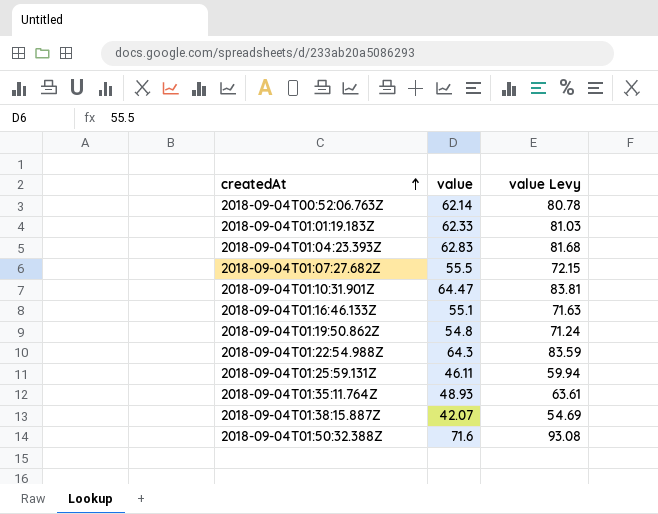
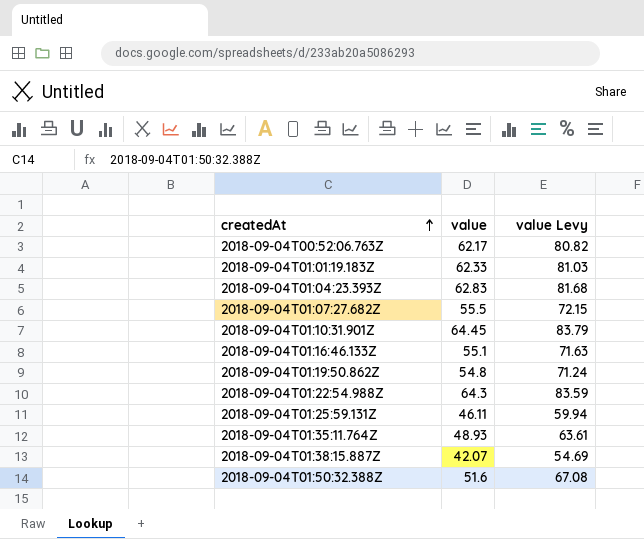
2018-09-04T00:52:06.763Z | value: 62.14 -> 62.17
2018-09-04T00:52:06.763Z | value Levy: 80.78 -> 80.82
2018-09-04T01:10:31.901Z | value: 64.47 -> 64.45
2018-09-04T01:10:31.901Z | value Levy: 83.81 -> 83.79
2018-09-04T01:50:32.388Z | value: 71.6 -> 51.6
2018-09-04T01:50:32.388Z | value Levy: 93.08 -> 67.08

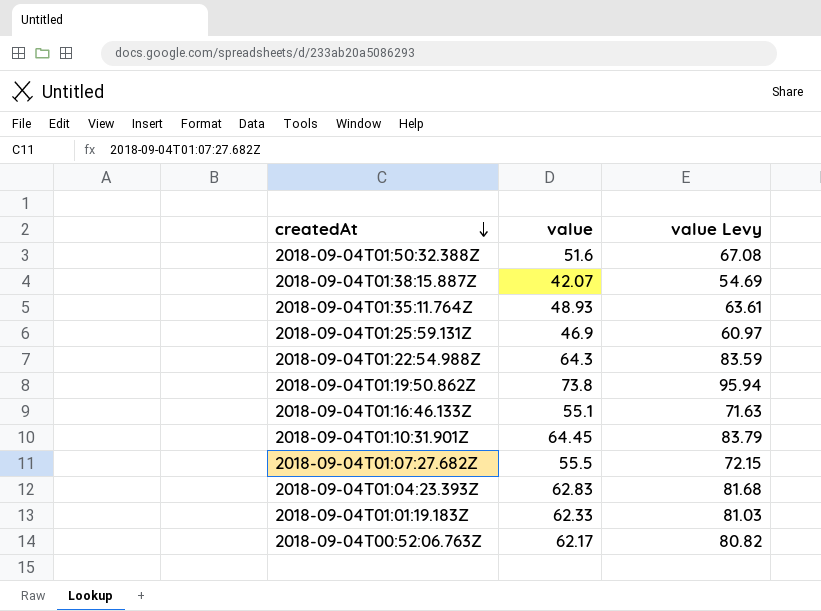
row order: createdAt ascending -> createdAt descending
2018-09-04T01:25:59.131Z | value: 46.11 -> 46.9
2018-09-04T01:25:59.131Z | value Levy: 59.94 -> 60.97
2018-09-04T01:19:50.862Z | value: 54.8 -> 73.8
2018-09-04T01:19:50.862Z | value Levy: 71.24 -> 95.94

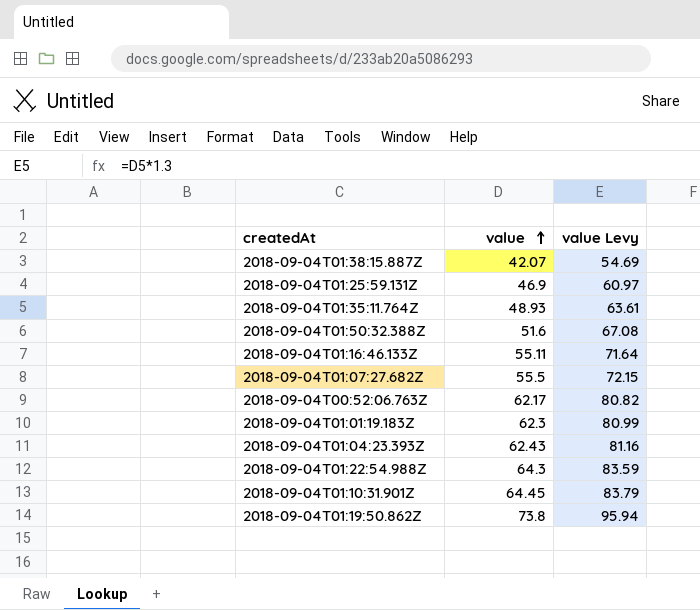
row order: createdAt descending -> value ascending
2018-09-04T01:16:46.133Z | value: 55.1 -> 55.11
2018-09-04T01:16:46.133Z | value Levy: 71.63 -> 71.64
2018-09-04T01:01:19.183Z | value: 62.33 -> 62.3
2018-09-04T01:01:19.183Z | value Levy: 81.03 -> 80.99
2018-09-04T01:04:23.393Z | value: 62.83 -> 62.43
2018-09-04T01:04:23.393Z | value Levy: 81.68 -> 81.16

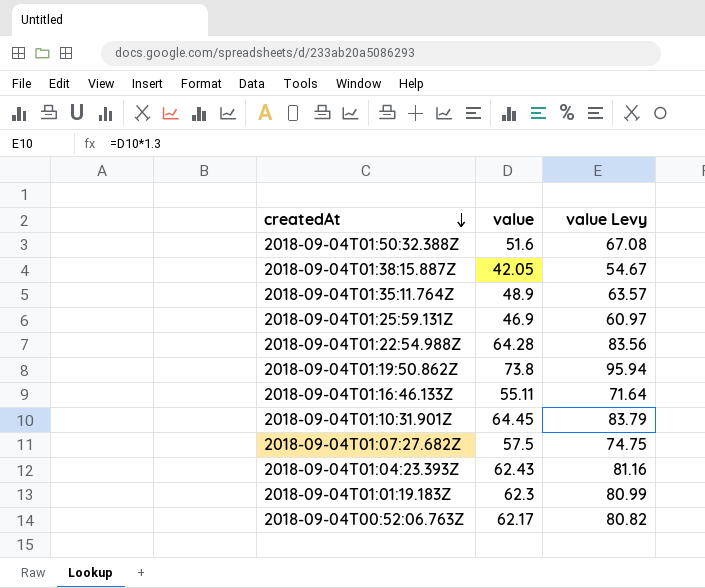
row order: value ascending -> createdAt descending
2018-09-04T01:38:15.887Z | value: 42.07 -> 42.05
2018-09-04T01:38:15.887Z | value Levy: 54.69 -> 54.67
2018-09-04T01:35:11.764Z | value: 48.93 -> 48.9
2018-09-04T01:35:11.764Z | value Levy: 63.61 -> 63.57
2018-09-04T01:22:54.988Z | value: 64.3 -> 64.28
2018-09-04T01:22:54.988Z | value Levy: 83.59 -> 83.56
2018-09-04T01:07:27.682Z | value: 55.5 -> 57.5
2018-09-04T01:07:27.682Z | value Levy: 72.15 -> 74.75

